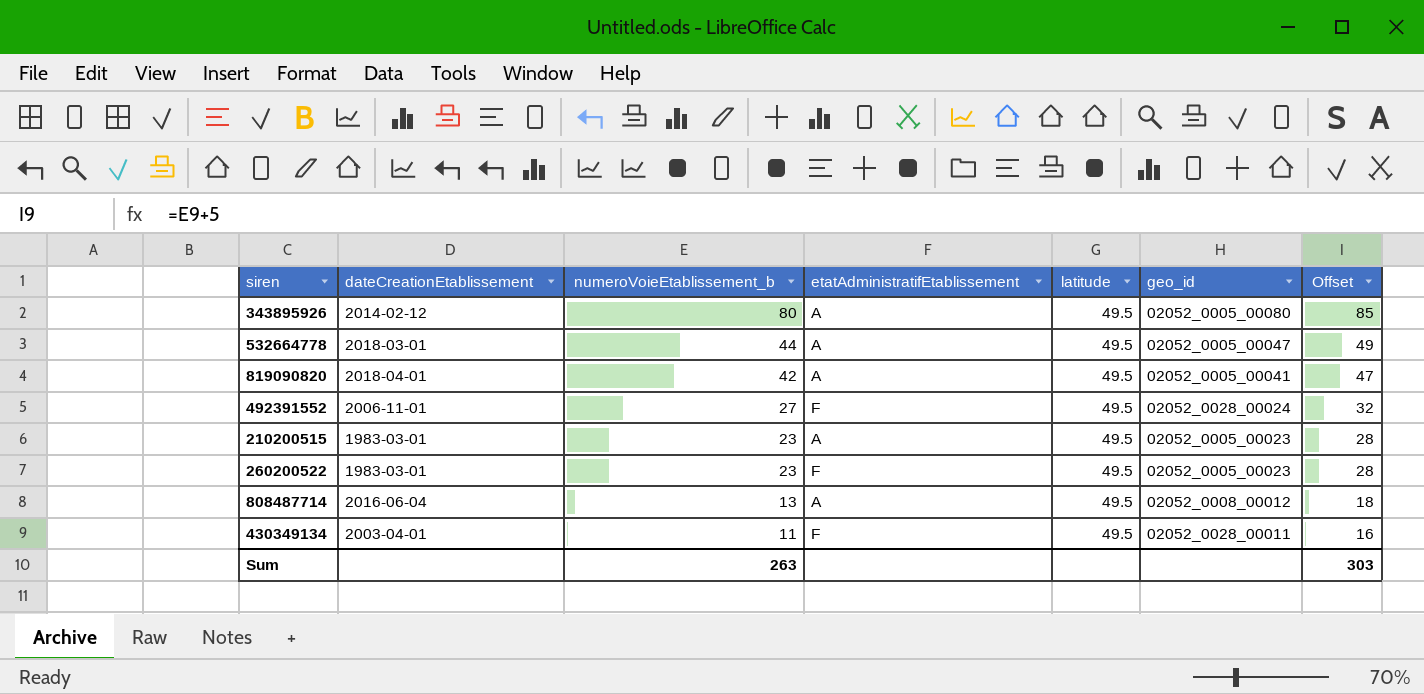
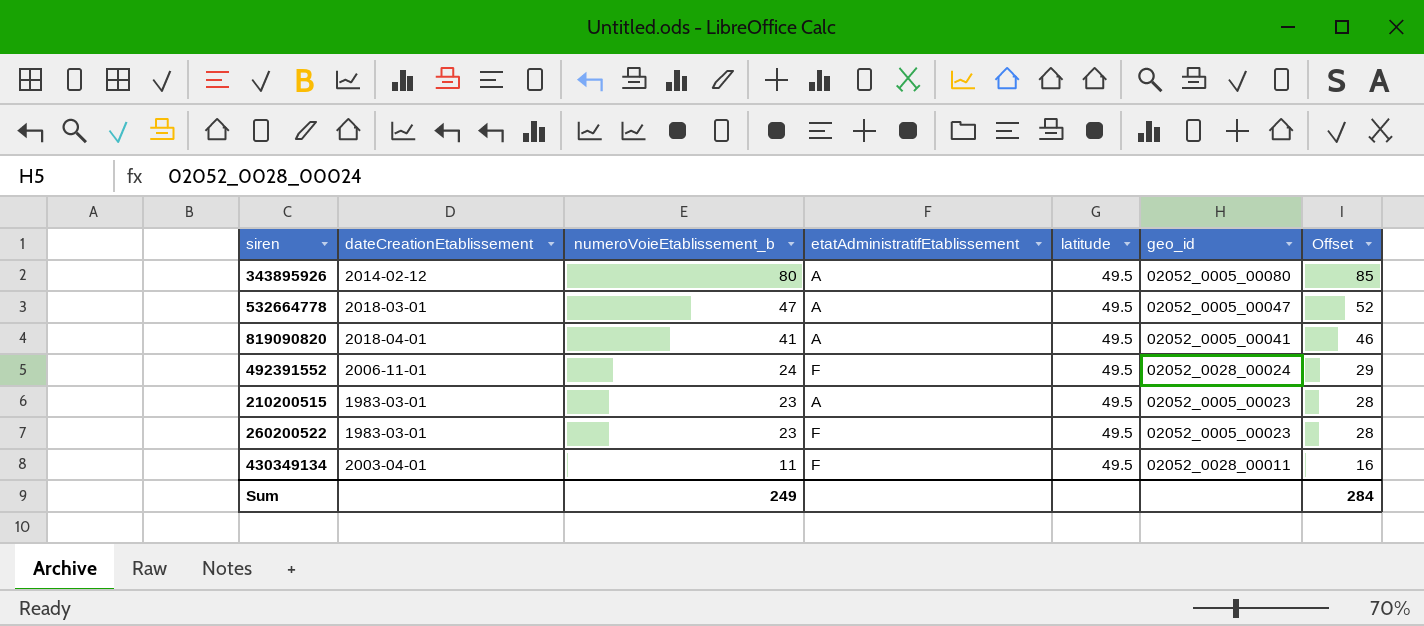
row 808487714: 2016-06-04 | 13 | A | 49.5 | 02052_0008_00012 | 18 -> none
532664778 | numeroVoieEtablissement_b: 44 -> 47
532664778 | Offset: 49 -> 52
819090820 | numeroVoieEtablissement_b: 42 -> 41
819090820 | Offset: 47 -> 46
492391552 | numeroVoieEtablissement_b: 27 -> 24
492391552 | Offset: 32 -> 29
Sum | numeroVoieEtablissement_b: 263 -> 249
Sum | Offset: 303 -> 284

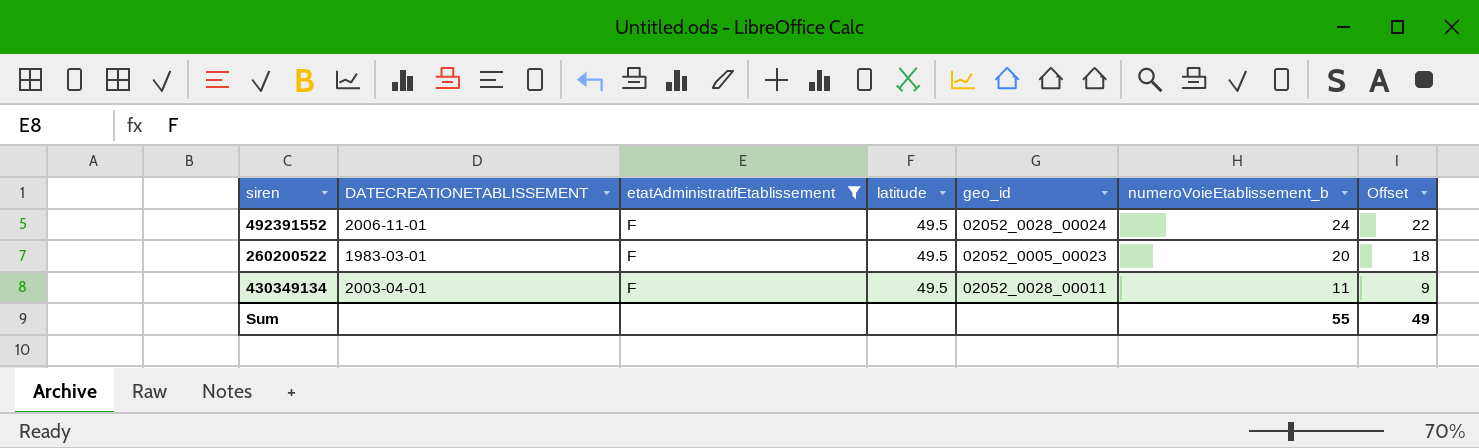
filter: none -> etatAdministratifEtablissement = F
column name: dateCreationEtablissement -> DATECREATIONETABLISSEMENT
column numeroVoieEtablissement_b | position: 3 -> 6
column Offset | formula: [numeroVoieEtablissement_b] + 5 -> [numeroVoieEtablissement_b] - 2
260200522 | numeroVoieEtablissement_b: 23 -> 20
Sum | numeroVoieEtablissement_b: 249 -> 55
Sum | Offset: 284 -> 49

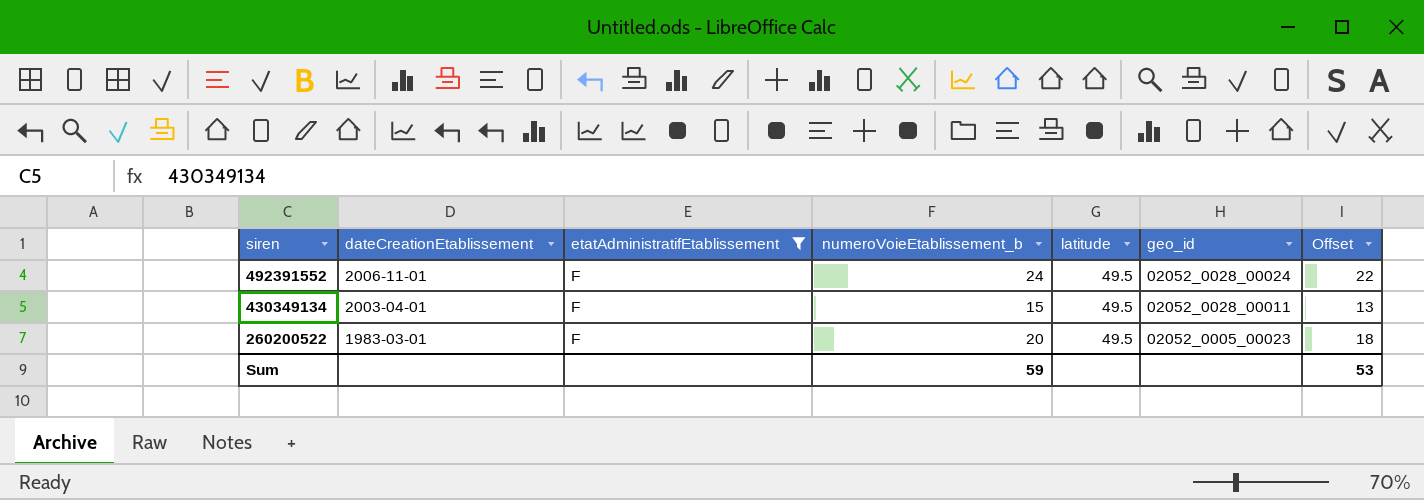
row order: numeroVoieEtablissement_b descending -> siren descending
column name: DATECREATIONETABLISSEMENT -> dateCreationEtablissement
column numeroVoieEtablissement_b | position: 6 -> 4
430349134 | numeroVoieEtablissement_b: 11 -> 15
430349134 | Offset: 9 -> 13
Sum | numeroVoieEtablissement_b: 55 -> 59
Sum | Offset: 49 -> 53

